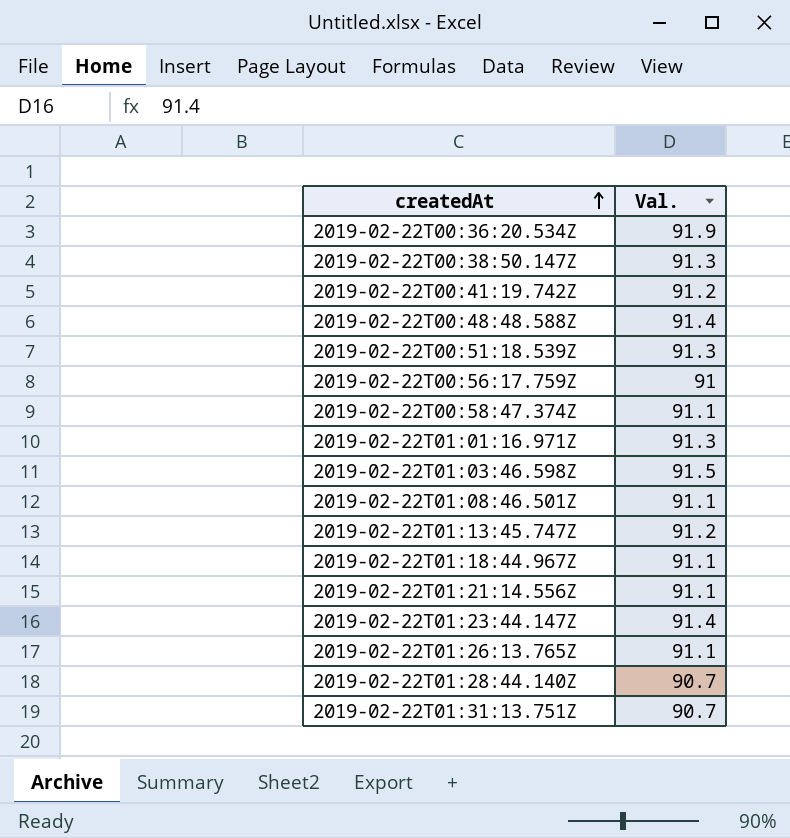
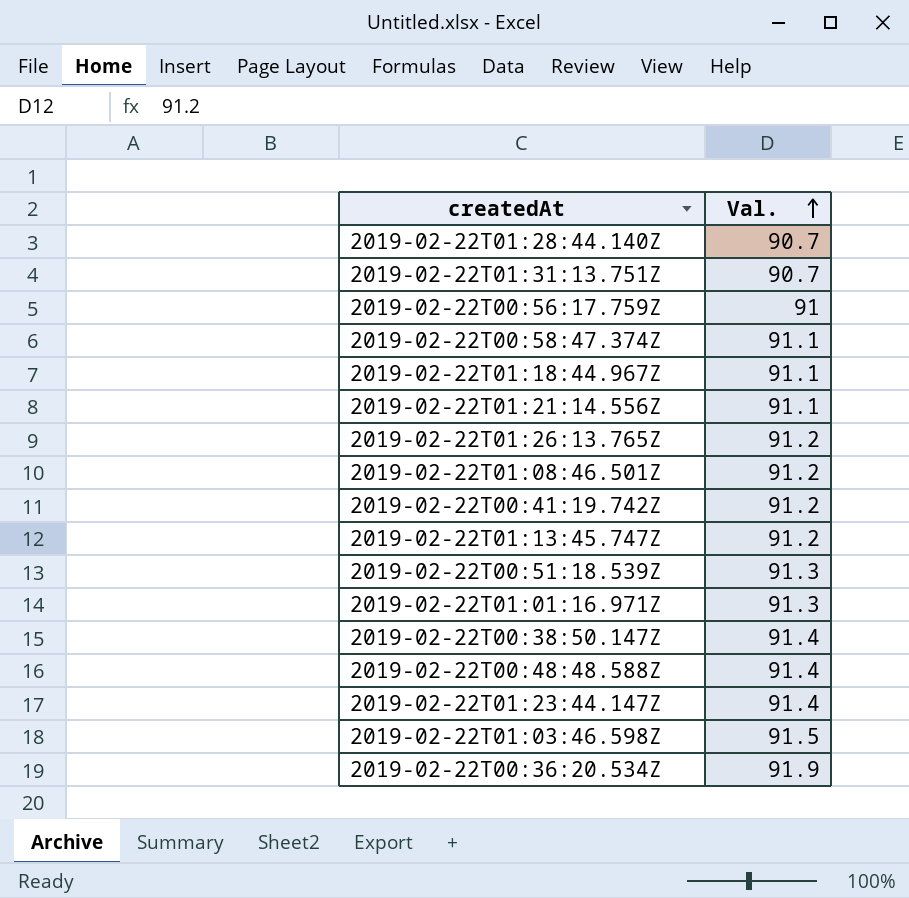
row order: createdAt ascending -> Val. ascending
2019-02-22T01:26:13.765Z | Val.: 91.1 -> 91.2
2019-02-22T01:08:46.501Z | Val.: 91.1 -> 91.2
2019-02-22T00:38:50.147Z | Val.: 91.3 -> 91.4

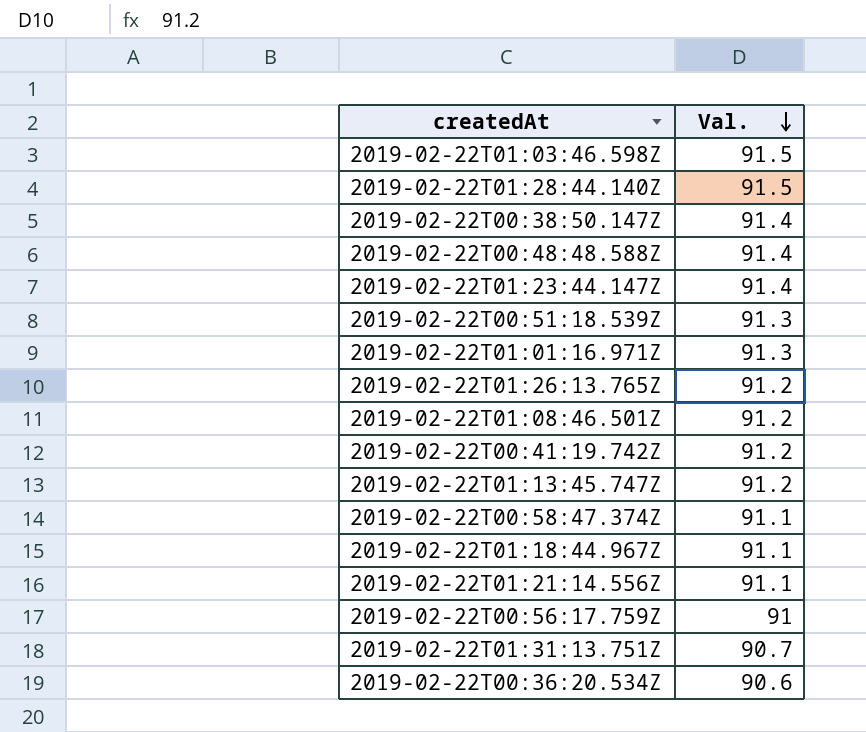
row order: Val. ascending -> Val. descending
2019-02-22T01:28:44.140Z | Val.: 90.7 -> 91.5
2019-02-22T00:36:20.534Z | Val.: 91.9 -> 90.6

